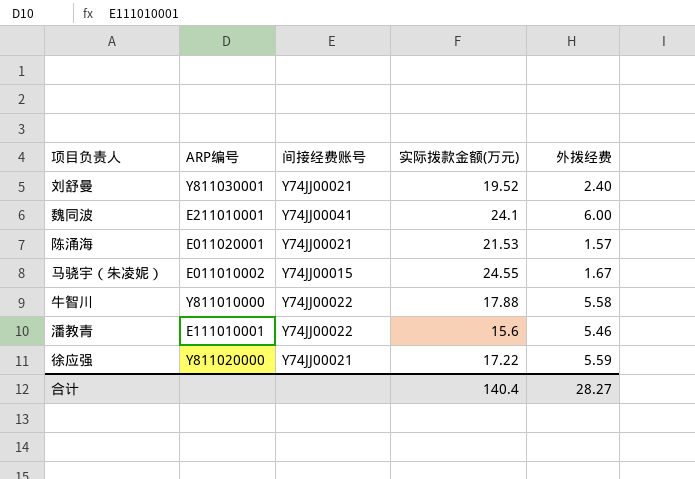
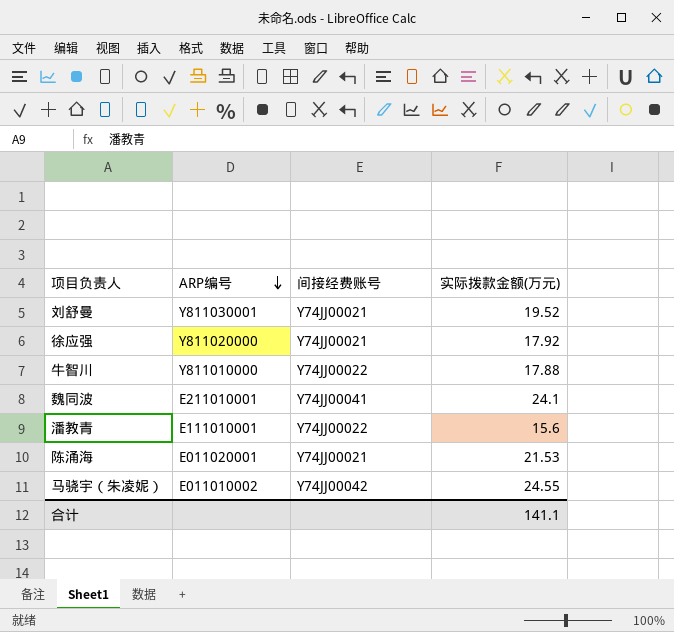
row order: none -> ARP编号 descending
column 外拨经费 | position: 5 -> none
徐应强 | 实际拨款金额(万元): 17.22 -> 17.92
马骁宇（朱凌妮） | 间接经费账号: Y74JJ00015 -> Y74JJ00042
合计 | 实际拨款金额(万元): 140.4 -> 141.1

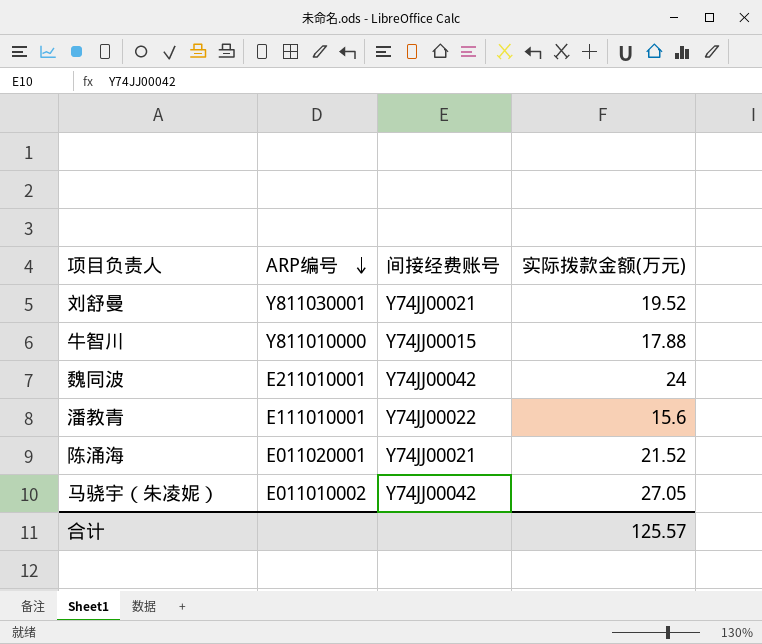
row 徐应强: Y811020000 | Y74JJ00021 | 17.92 -> none
牛智川 | 间接经费账号: Y74JJ00022 -> Y74JJ00015
魏同波 | 间接经费账号: Y74JJ00041 -> Y74JJ00042
魏同波 | 实际拨款金额(万元): 24.1 -> 24
陈涌海 | 实际拨款金额(万元): 21.53 -> 21.52
马骁宇（朱凌妮） | 实际拨款金额(万元): 24.55 -> 27.05
合计 | 实际拨款金额(万元): 141.1 -> 125.57

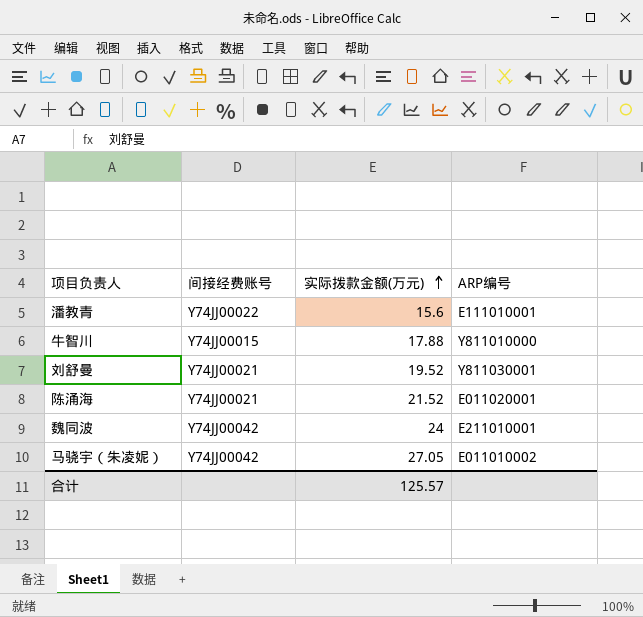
row order: ARP编号 descending -> 实际拨款金额(万元) ascending
column ARP编号 | position: 2 -> 4

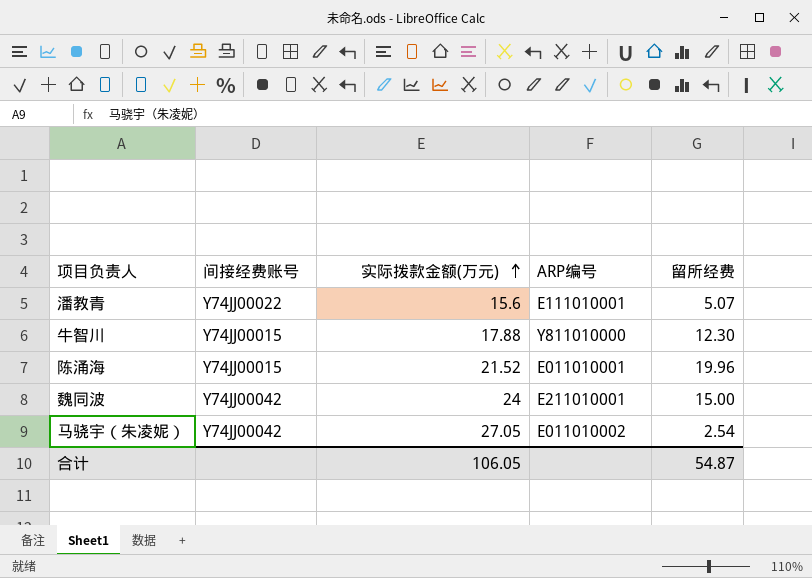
column 留所经费 | position: none -> 5
row 刘舒曼: Y74JJ00021 | 19.52 | Y811030001 -> none
陈涌海 | 间接经费账号: Y74JJ00021 -> Y74JJ00015
陈涌海 | ARP编号: E011020001 -> E011010001
合计 | 实际拨款金额(万元): 125.57 -> 106.05

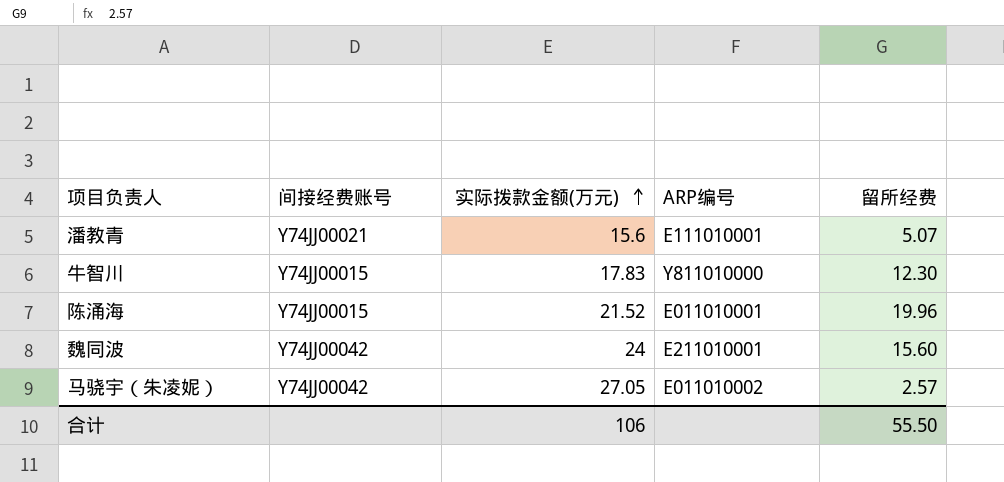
潘教青 | 间接经费账号: Y74JJ00022 -> Y74JJ00021
牛智川 | 实际拨款金额(万元): 17.88 -> 17.83
魏同波 | 留所经费: 15.00 -> 15.60
马骁宇（朱凌妮） | 留所经费: 2.54 -> 2.57
合计 | 实际拨款金额(万元): 106.05 -> 106
合计 | 留所经费: 54.87 -> 55.50

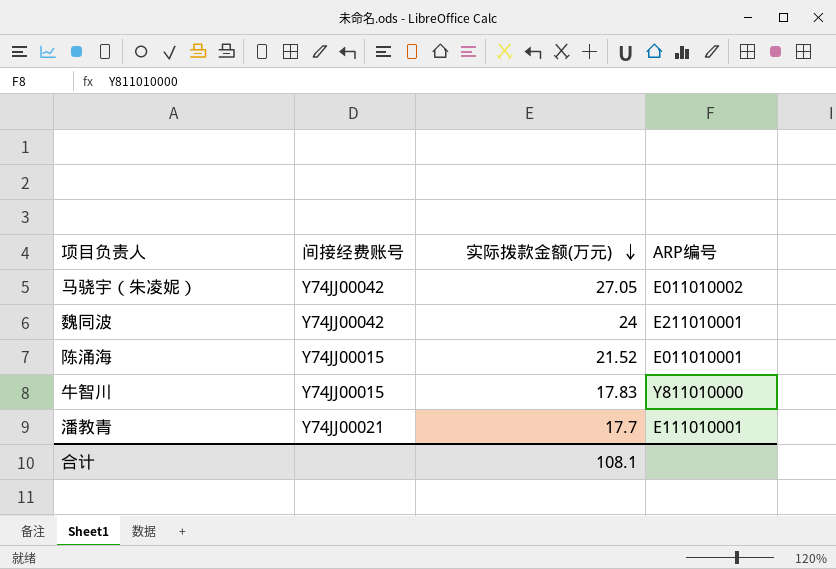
row order: 实际拨款金额(万元) ascending -> 实际拨款金额(万元) descending
column 留所经费 | position: 5 -> none
潘教青 | 实际拨款金额(万元): 15.6 -> 17.7
合计 | 实际拨款金额(万元): 106 -> 108.1

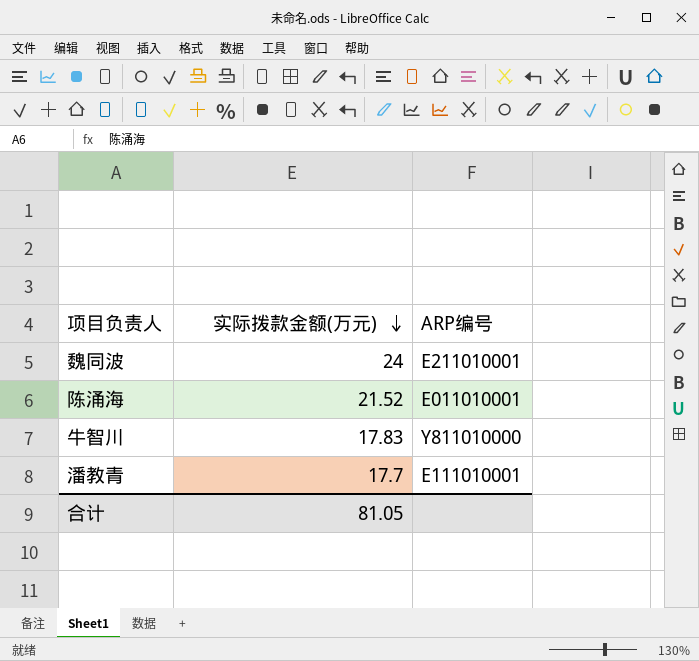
column 间接经费账号 | position: 2 -> none
row 马骁宇（朱凌妮）: Y74JJ00042 | 27.05 | E011010002 -> none
合计 | 实际拨款金额(万元): 108.1 -> 81.05

